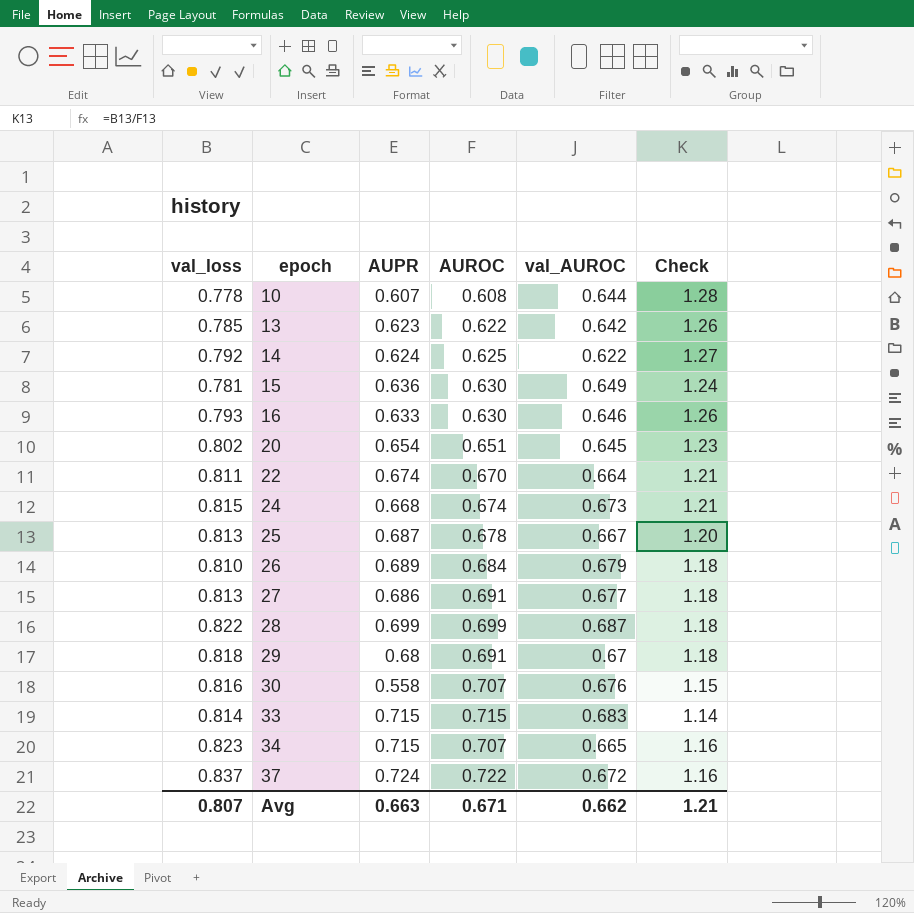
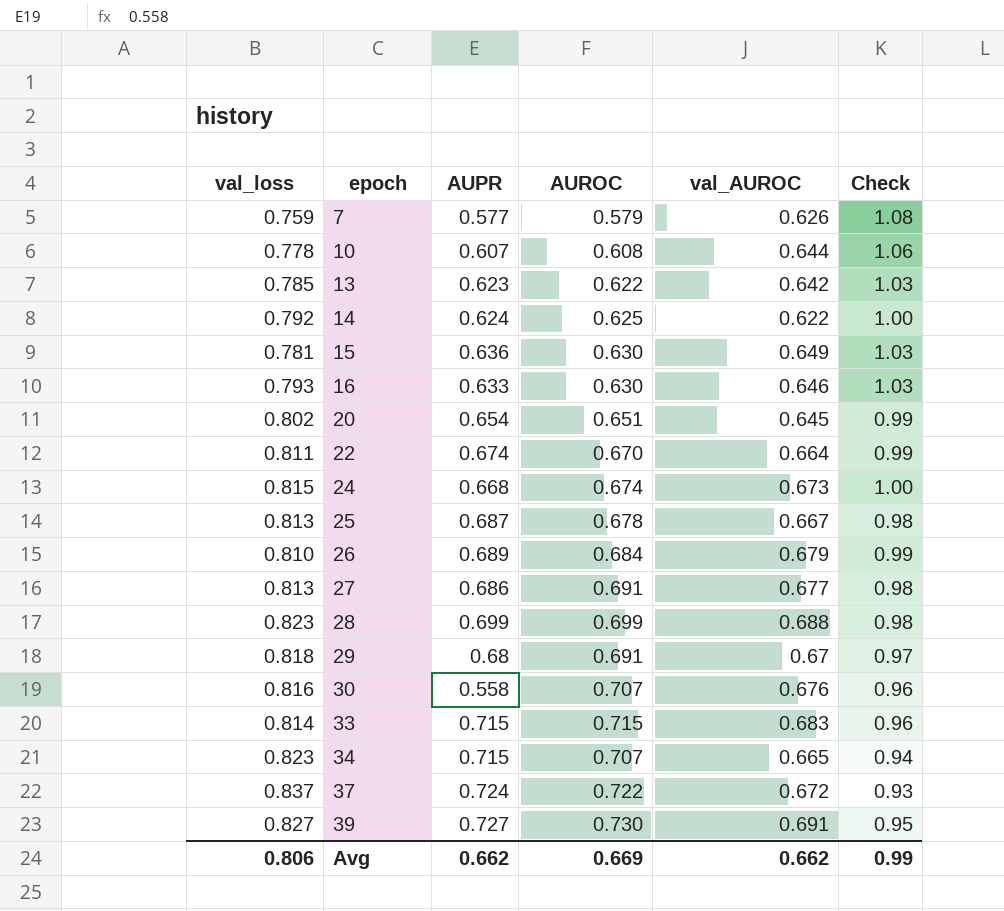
column Check | formula: [val_loss] / [AUROC] -> [val_AUROC] / [AUROC]
row 7: none -> 0.759 | 0.577 | 0.579 | 0.626 | 1.08
28 | val_loss: 0.822 -> 0.823
28 | val_AUROC: 0.687 -> 0.688
row 39: none -> 0.827 | 0.727 | 0.730 | 0.691 | 0.95
Avg | val_loss: 0.807 -> 0.806
Avg | AUPR: 0.663 -> 0.662
Avg | AUROC: 0.671 -> 0.669
Avg | Check: 1.21 -> 0.99

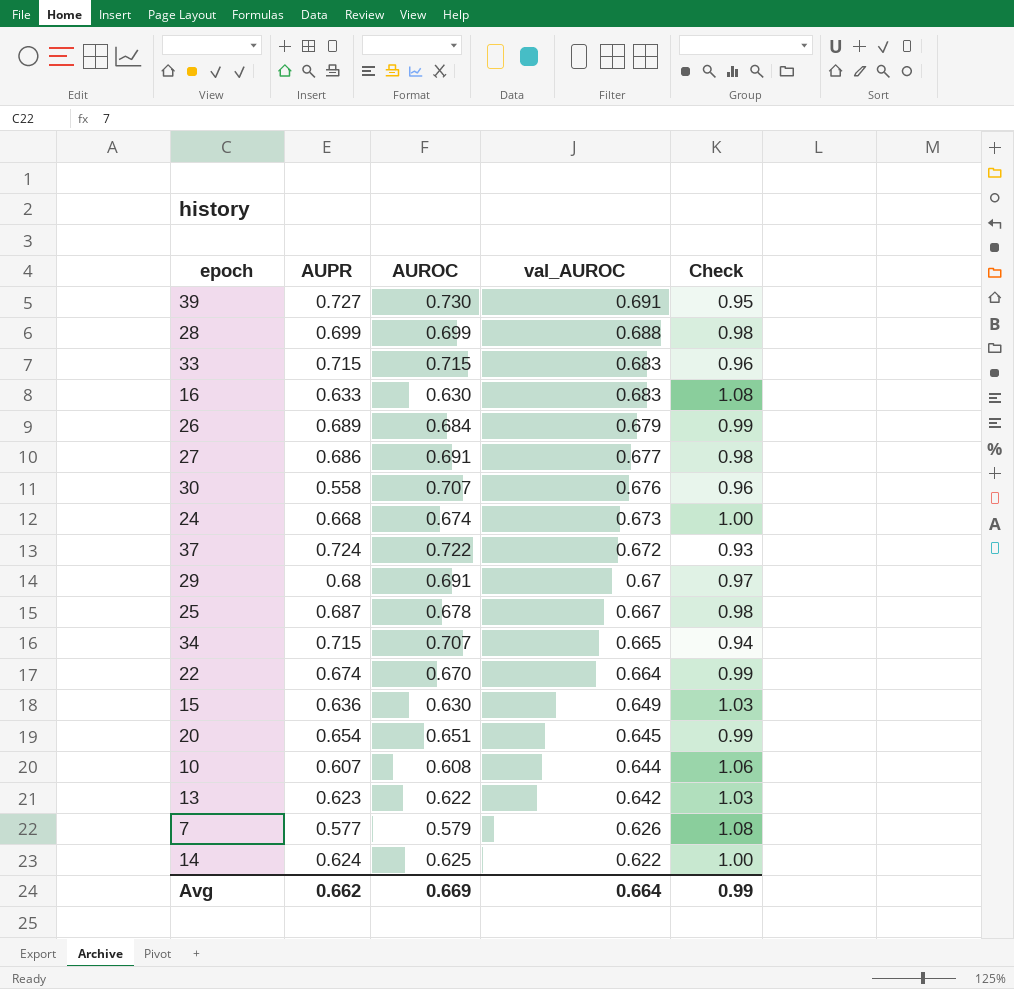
row order: epoch ascending -> val_AUROC descending
column val_loss | position: 1 -> none
16 | val_AUROC: 0.646 -> 0.683
16 | Check: 1.03 -> 1.08
Avg | val_AUROC: 0.662 -> 0.664

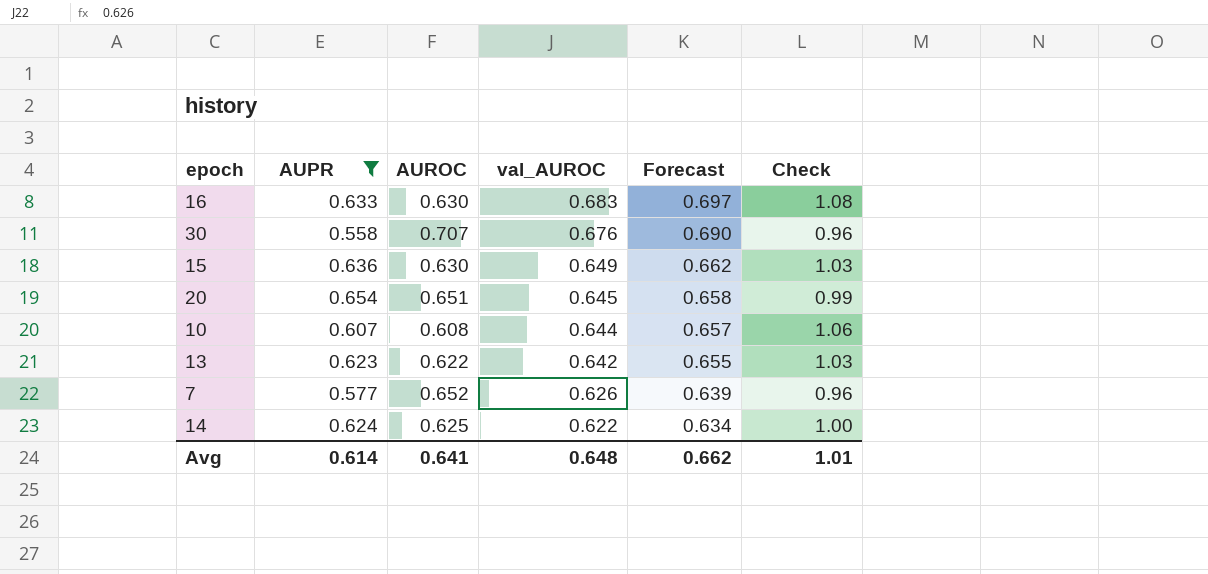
filter: none -> AUPR <= 0.654
column Forecast | formula: none -> [val_AUROC] * 1.02
7 | AUROC: 0.579 -> 0.652
7 | Check: 1.08 -> 0.96
Avg | AUPR: 0.662 -> 0.614
Avg | AUROC: 0.669 -> 0.641
Avg | val_AUROC: 0.664 -> 0.648
Avg | Check: 0.99 -> 1.01

